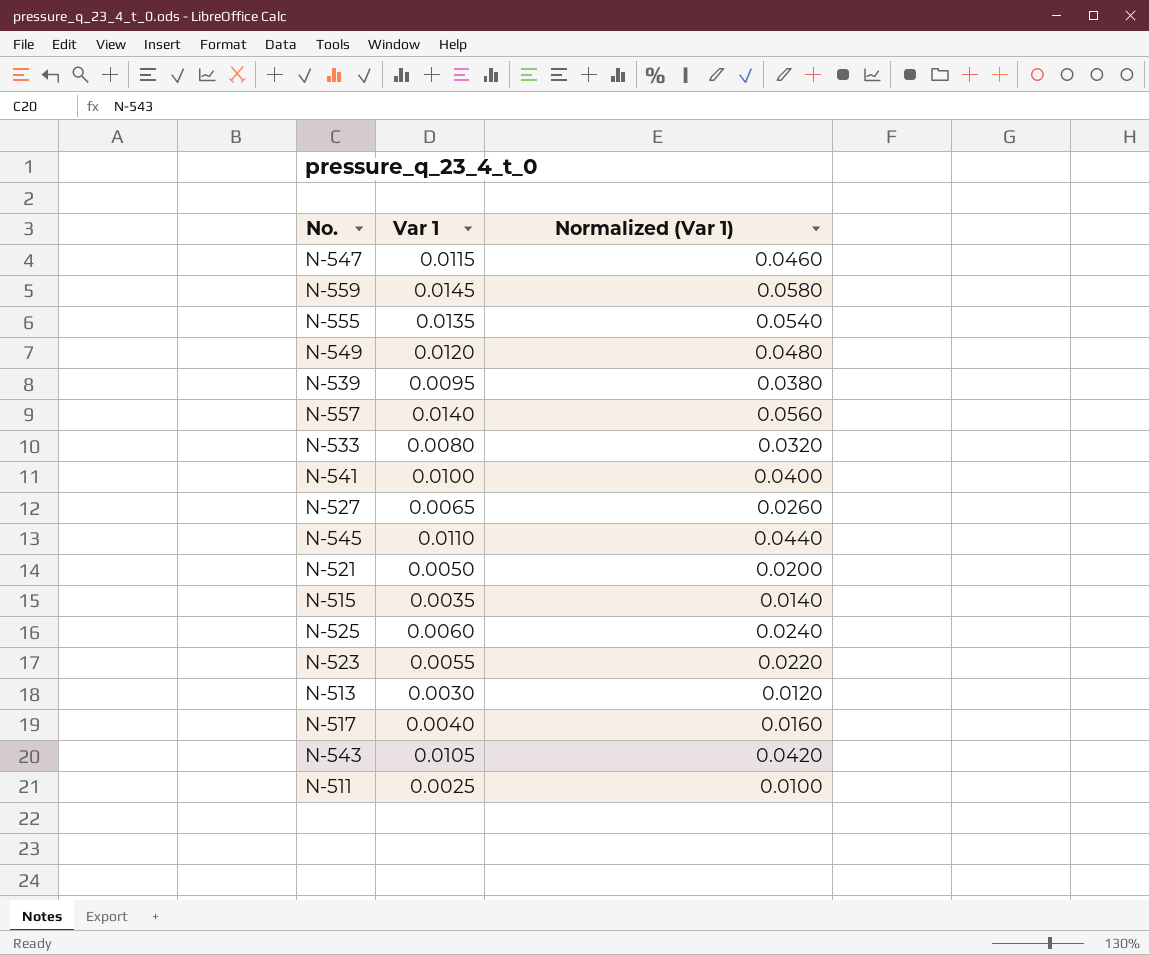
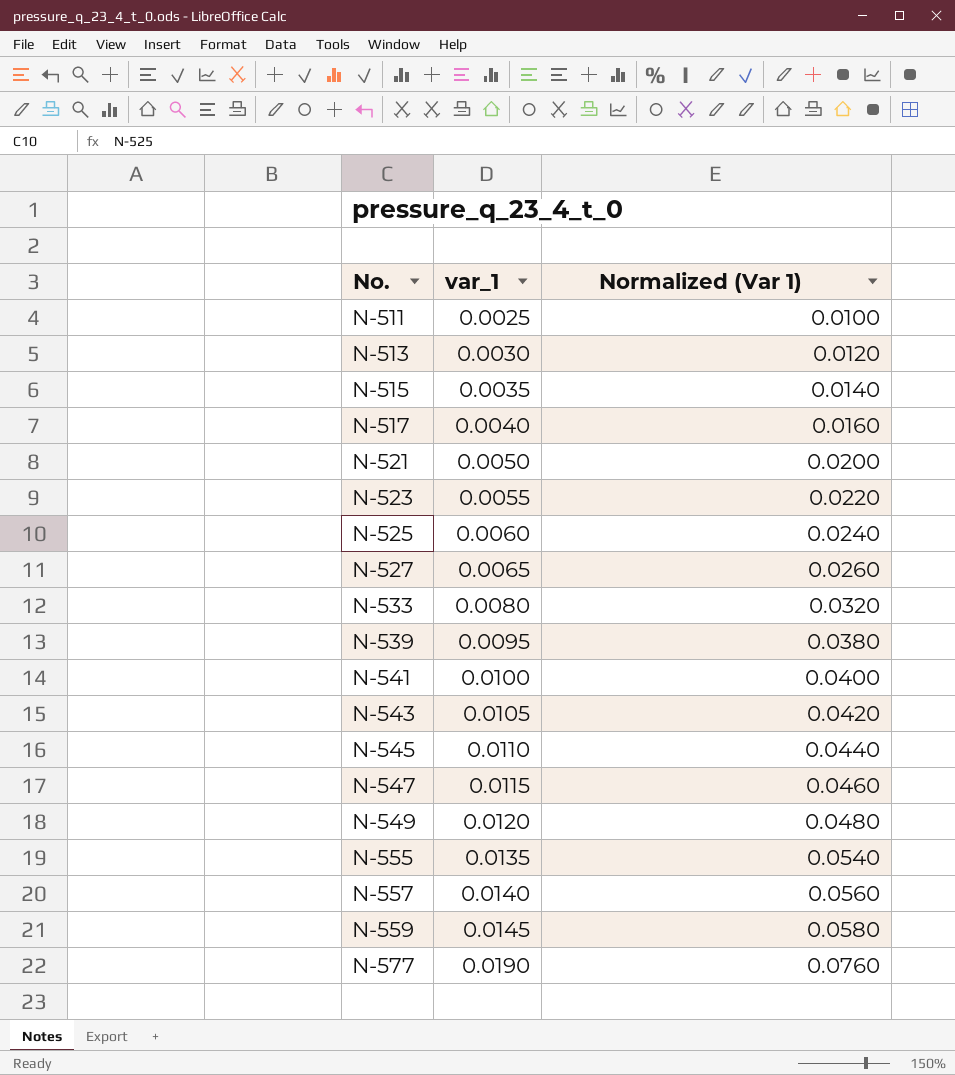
row order: none -> No. ascending
column name: Var 1 -> var_1
row N-577: none -> 0.0190 | 0.0760

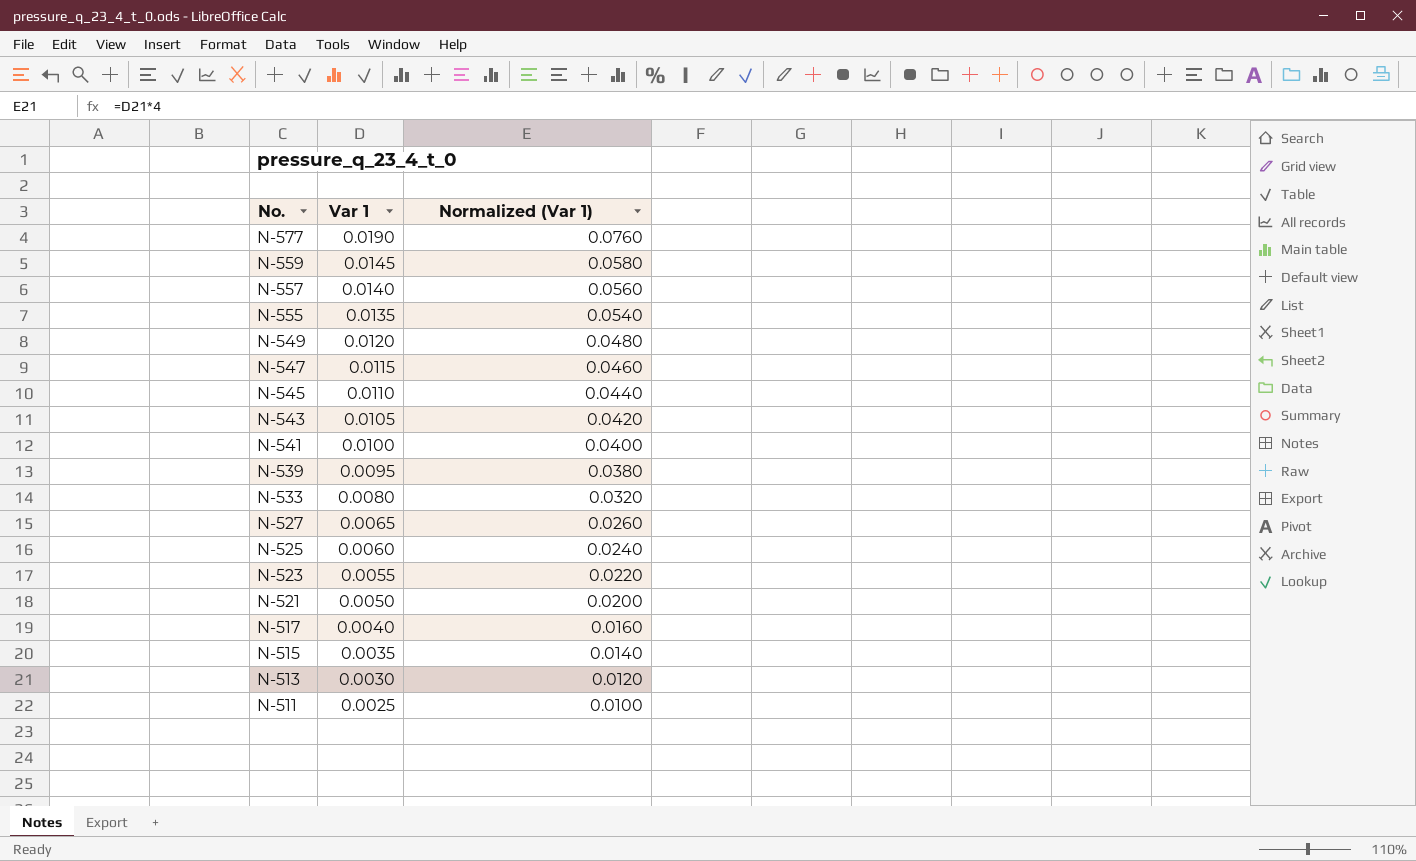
row order: No. ascending -> No. descending
column name: var_1 -> Var 1

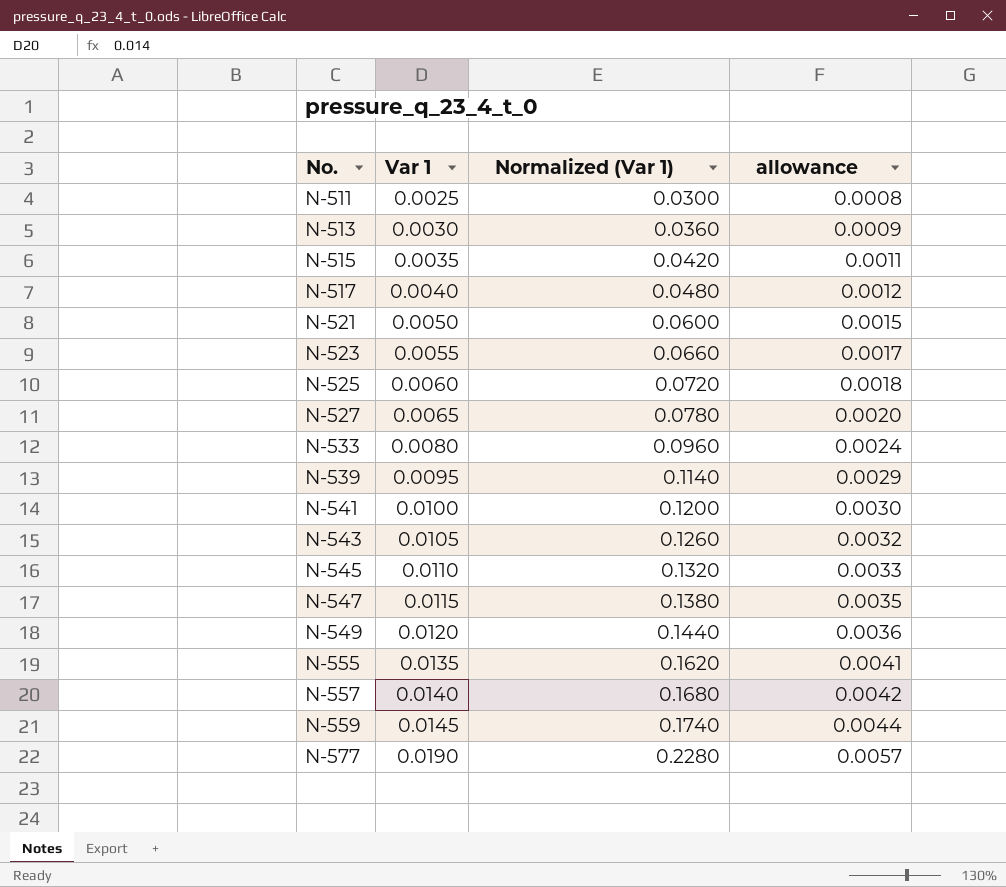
row order: No. descending -> No. ascending
column Normalized (Var 1) | formula: [Var 1] * 4 -> [Var 1] * 12
column allowance | formula: none -> [Var 1] * 0.3

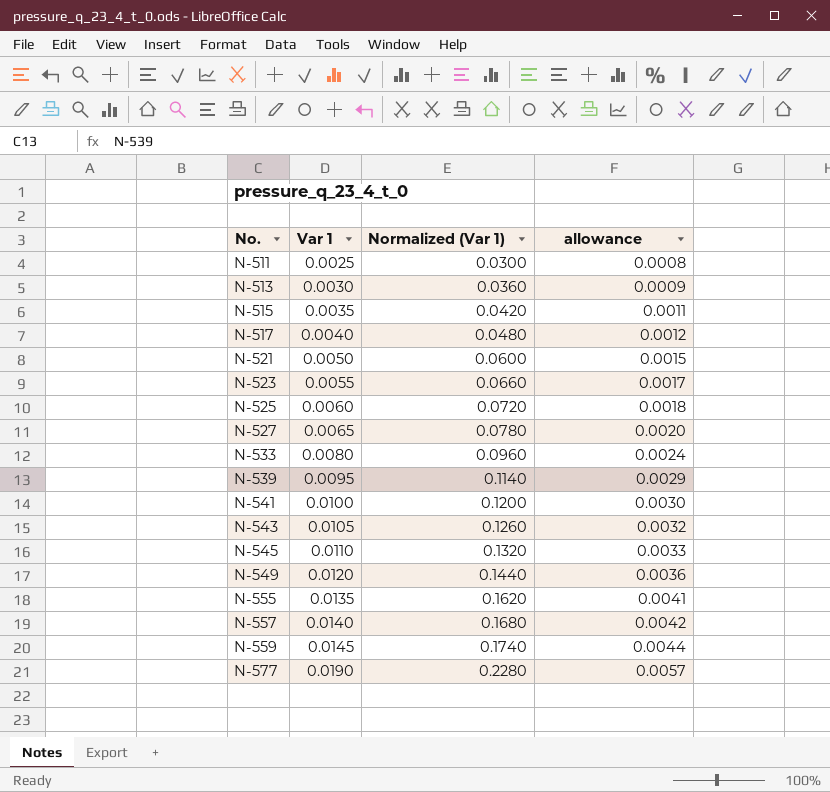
row N-547: 0.0115 | 0.1380 | 0.0035 -> none

